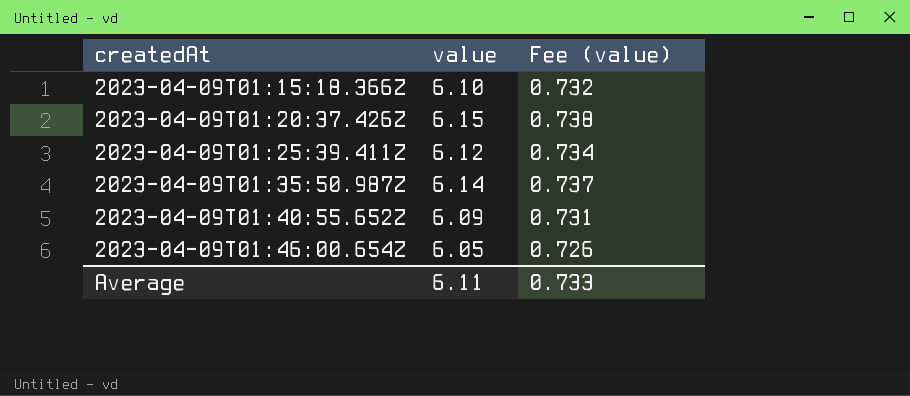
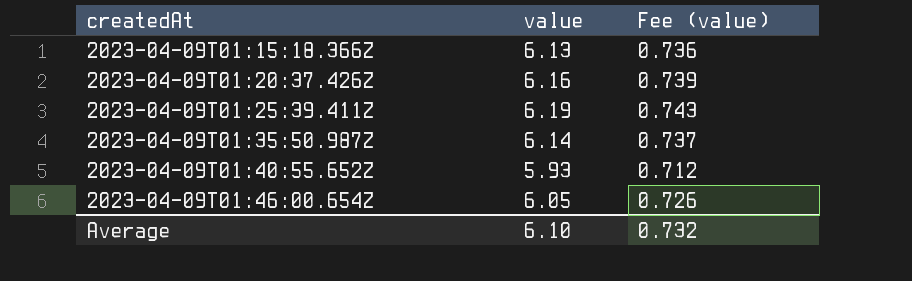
2023-04-09T01:15:18.366Z | value: 6.10 -> 6.13
2023-04-09T01:15:18.366Z | Fee (value): 0.732 -> 0.736
2023-04-09T01:20:37.426Z | value: 6.15 -> 6.16
2023-04-09T01:20:37.426Z | Fee (value): 0.738 -> 0.739
2023-04-09T01:25:39.411Z | value: 6.12 -> 6.19
2023-04-09T01:25:39.411Z | Fee (value): 0.734 -> 0.743
2023-04-09T01:40:55.652Z | value: 6.09 -> 5.93
2023-04-09T01:40:55.652Z | Fee (value): 0.731 -> 0.712
Average | value: 6.11 -> 6.10
Average | Fee (value): 0.733 -> 0.732

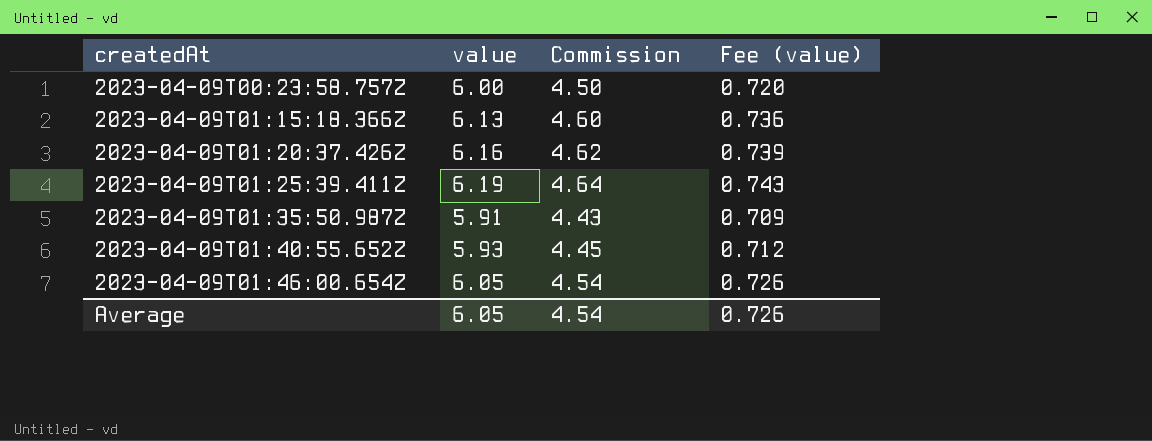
column Commission | formula: none -> [value] * 0.75
row 2023-04-09T00:23:58.757Z: none -> 6.00 | 4.50 | 0.720
2023-04-09T01:35:50.987Z | value: 6.14 -> 5.91
2023-04-09T01:35:50.987Z | Fee (value): 0.737 -> 0.709
Average | value: 6.10 -> 6.05
Average | Fee (value): 0.732 -> 0.726

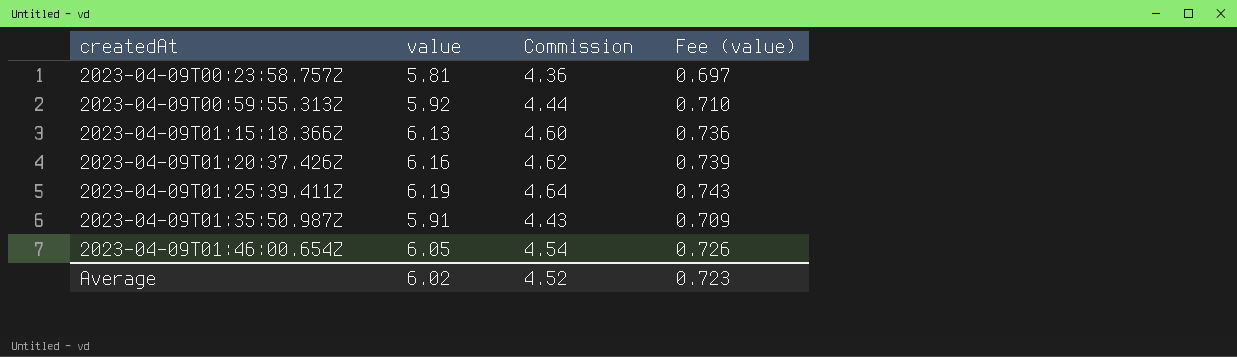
row 2023-04-09T01:40:55.652Z: 5.93 | 4.45 | 0.712 -> none
2023-04-09T00:23:58.757Z | value: 6.00 -> 5.81
2023-04-09T00:23:58.757Z | Commission: 4.50 -> 4.36
2023-04-09T00:23:58.757Z | Fee (value): 0.720 -> 0.697
row 2023-04-09T00:59:55.313Z: none -> 5.92 | 4.44 | 0.710
Average | value: 6.05 -> 6.02
Average | Commission: 4.54 -> 4.52
Average | Fee (value): 0.726 -> 0.723

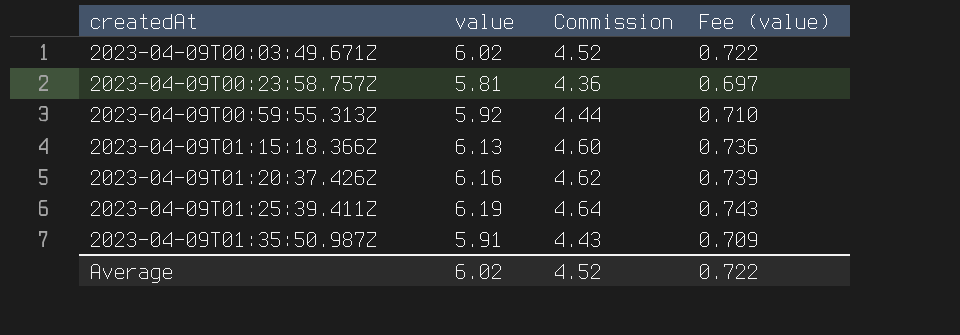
row 2023-04-09T01:46:00.654Z: 6.05 | 4.54 | 0.726 -> none
row 2023-04-09T00:03:49.671Z: none -> 6.02 | 4.52 | 0.722
Average | Fee (value): 0.723 -> 0.722

